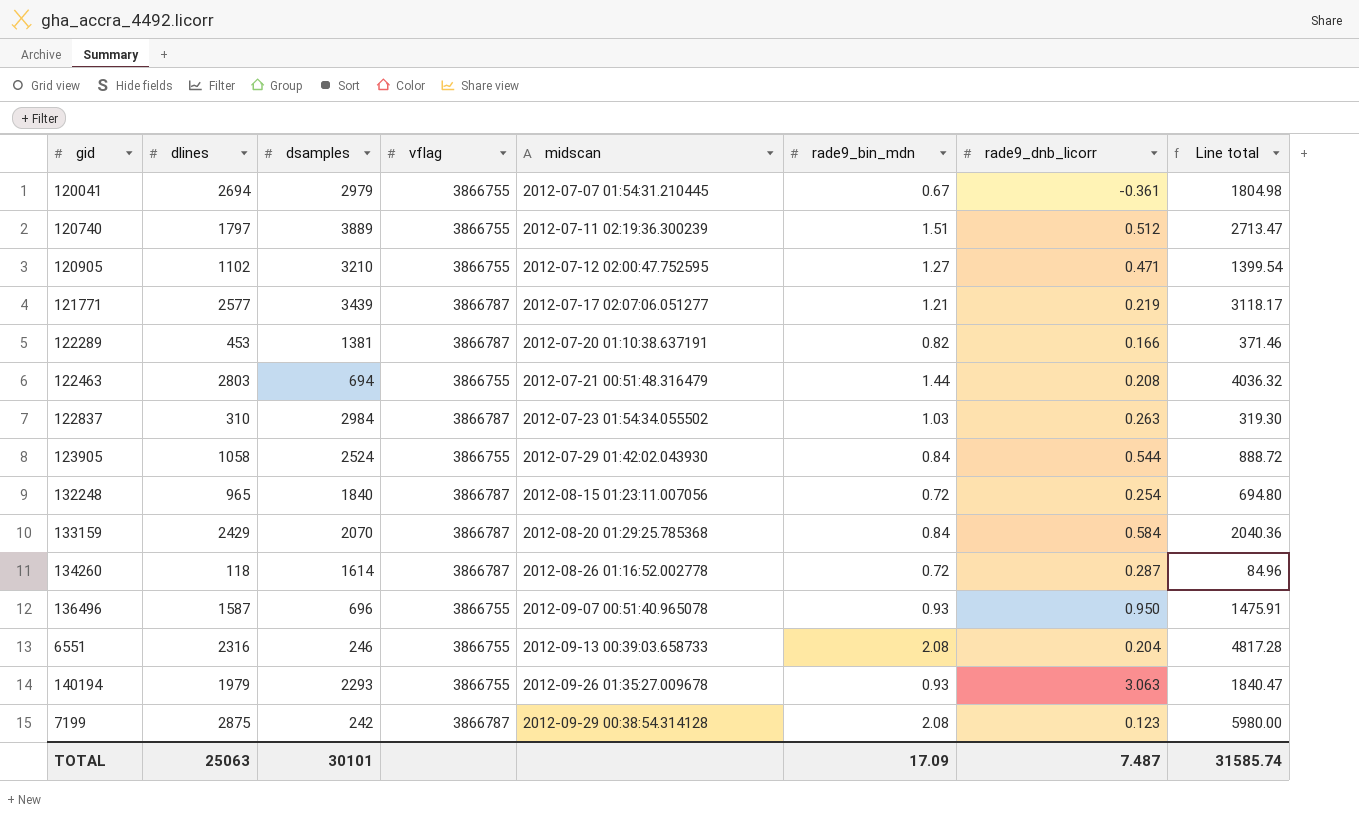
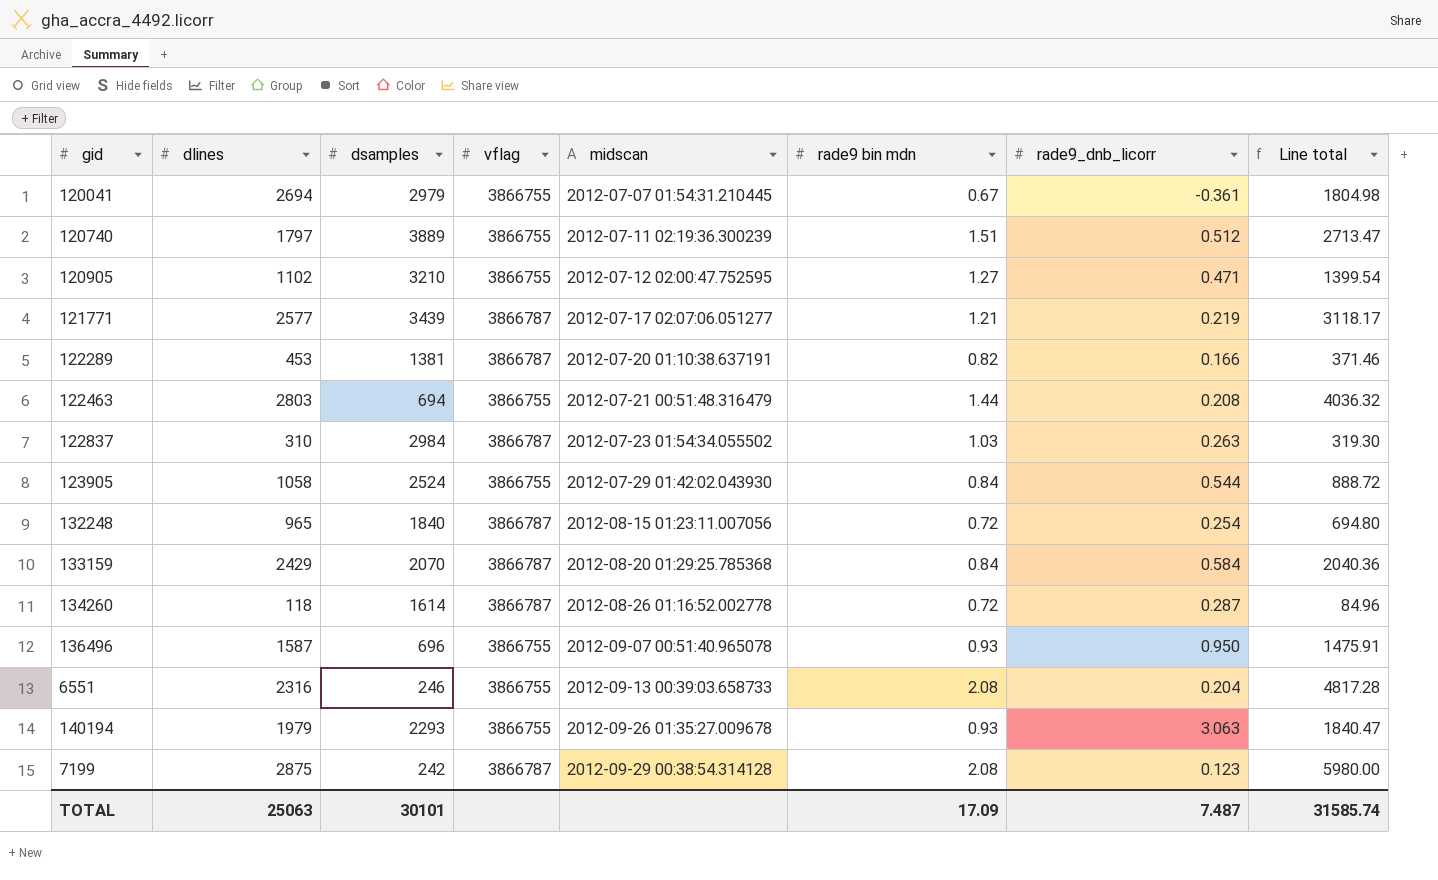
column name: rade9_bin_mdn -> rade9 bin mdn

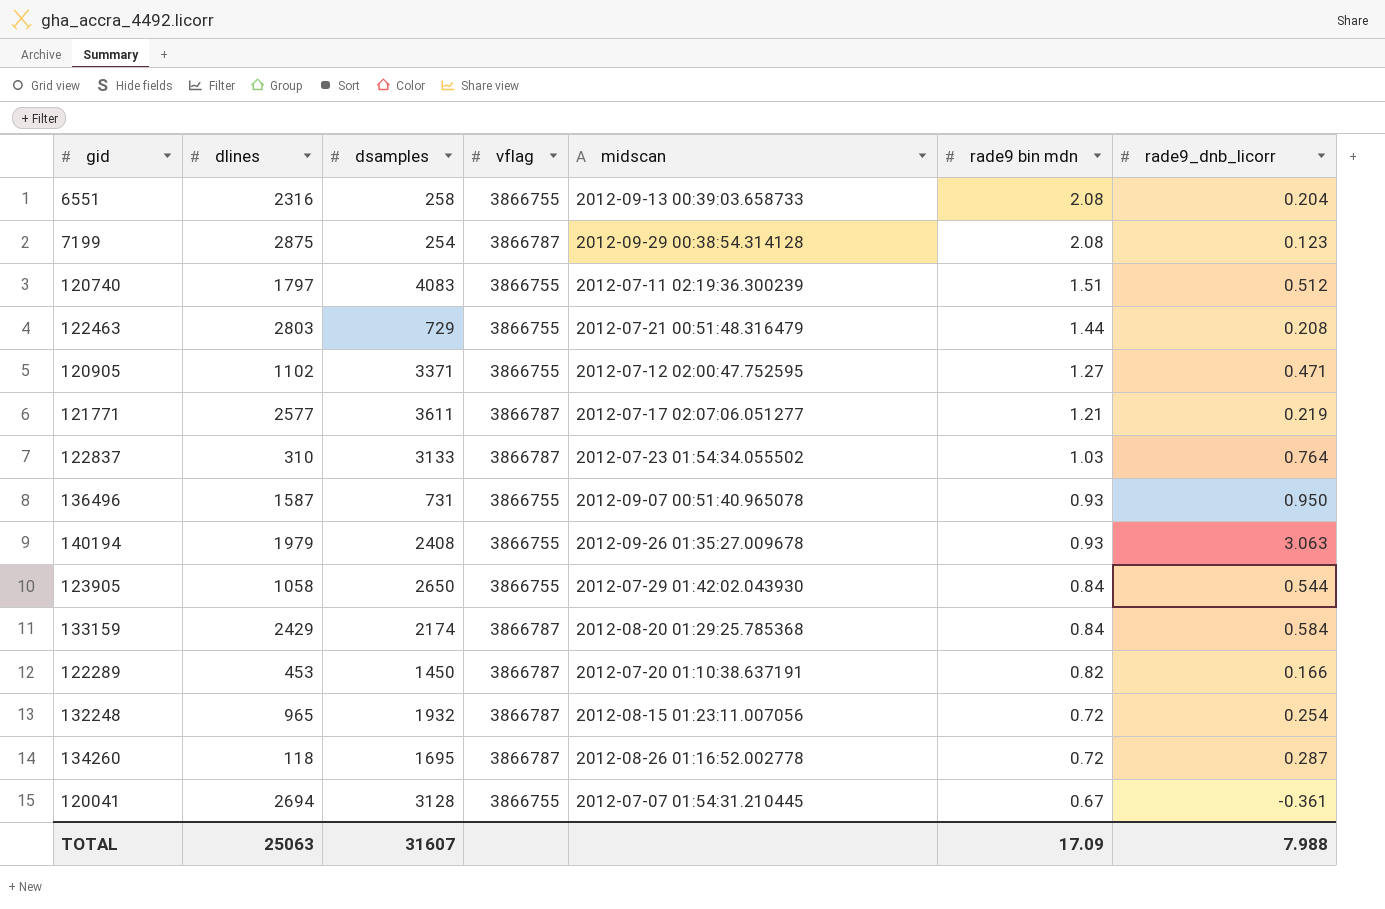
row order: midscan ascending -> rade9 bin mdn descending
column Line total | formula: [dlines] * [rade9 bin mdn] -> none
6551 | dsamples: 246 -> 258
7199 | dsamples: 242 -> 254
120740 | dsamples: 3889 -> 4083
122463 | dsamples: 694 -> 729
120905 | dsamples: 3210 -> 3371
121771 | dsamples: 3439 -> 3611
122837 | dsamples: 2984 -> 3133
122837 | rade9_dnb_licorr: 0.263 -> 0.764
136496 | dsamples: 696 -> 731
140194 | dsamples: 2293 -> 2408
123905 | dsamples: 2524 -> 2650
133159 | dsamples: 2070 -> 2174
122289 | dsamples: 1381 -> 1450
132248 | dsamples: 1840 -> 1932
134260 | dsamples: 1614 -> 1695
120041 | dsamples: 2979 -> 3128
TOTAL | dsamples: 30101 -> 31607
TOTAL | rade9_dnb_licorr: 7.487 -> 7.988

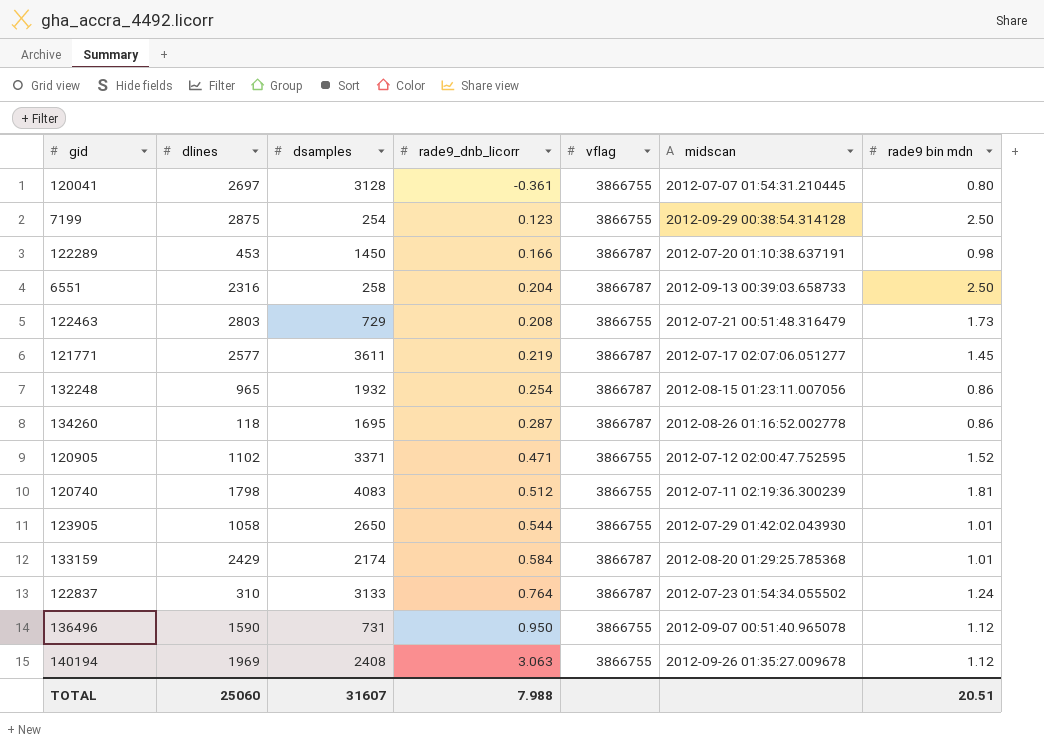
row order: rade9 bin mdn descending -> rade9_dnb_licorr ascending
column rade9_dnb_licorr | position: 7 -> 4
120041 | dlines: 2694 -> 2697
120041 | rade9 bin mdn: 0.67 -> 0.80
7199 | vflag: 3866787 -> 3866755
7199 | rade9 bin mdn: 2.08 -> 2.50
122289 | rade9 bin mdn: 0.82 -> 0.98
6551 | vflag: 3866755 -> 3866787
6551 | rade9 bin mdn: 2.08 -> 2.50
122463 | rade9 bin mdn: 1.44 -> 1.73
121771 | rade9 bin mdn: 1.21 -> 1.45
132248 | rade9 bin mdn: 0.72 -> 0.86
134260 | rade9 bin mdn: 0.72 -> 0.86
120905 | rade9 bin mdn: 1.27 -> 1.52
120740 | dlines: 1797 -> 1798
120740 | rade9 bin mdn: 1.51 -> 1.81
123905 | rade9 bin mdn: 0.84 -> 1.01
133159 | rade9 bin mdn: 0.84 -> 1.01
122837 | rade9 bin mdn: 1.03 -> 1.24
136496 | dlines: 1587 -> 1590
136496 | rade9 bin mdn: 0.93 -> 1.12
140194 | dlines: 1979 -> 1969
140194 | rade9 bin mdn: 0.93 -> 1.12
TOTAL | dlines: 25063 -> 25060
TOTAL | rade9 bin mdn: 17.09 -> 20.51

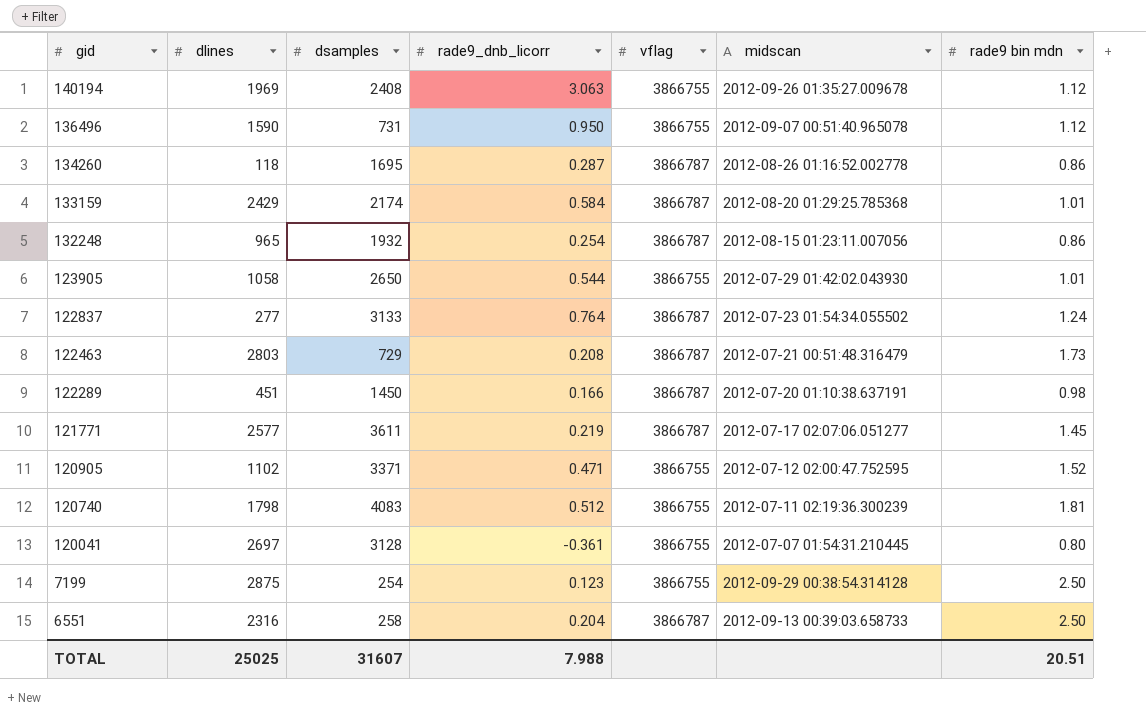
row order: rade9_dnb_licorr ascending -> gid descending
122837 | dlines: 310 -> 277
122463 | vflag: 3866755 -> 3866787
122289 | dlines: 453 -> 451
TOTAL | dlines: 25060 -> 25025

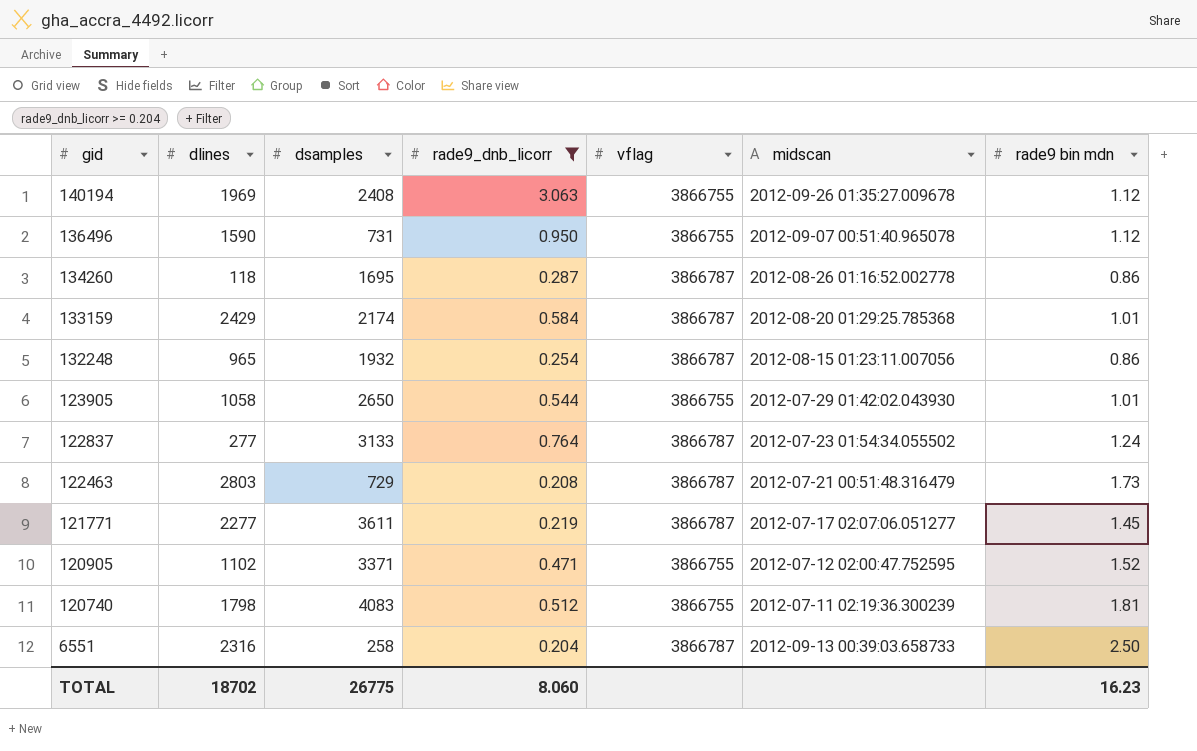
filter: none -> rade9_dnb_licorr >= 0.204
121771 | dlines: 2577 -> 2277
TOTAL | dlines: 25025 -> 18702
TOTAL | dsamples: 31607 -> 26775
TOTAL | rade9_dnb_licorr: 7.988 -> 8.060
TOTAL | rade9 bin mdn: 20.51 -> 16.23

